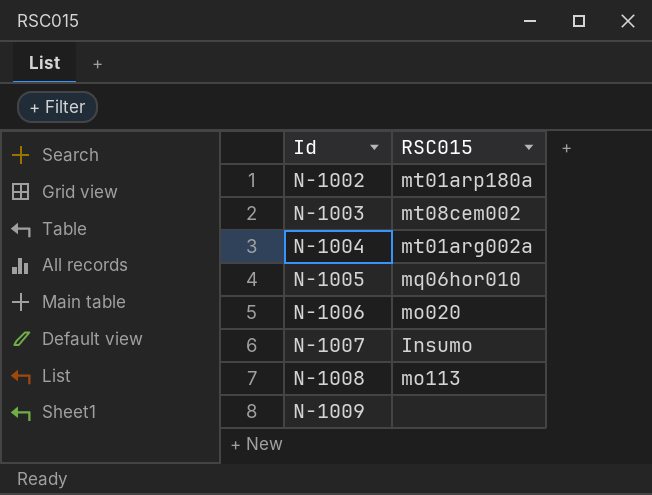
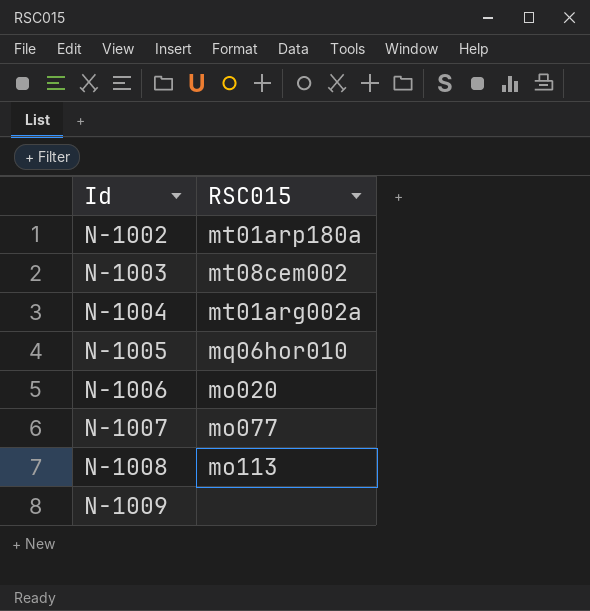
N-1007 | RSC015: Insumo -> mo077

